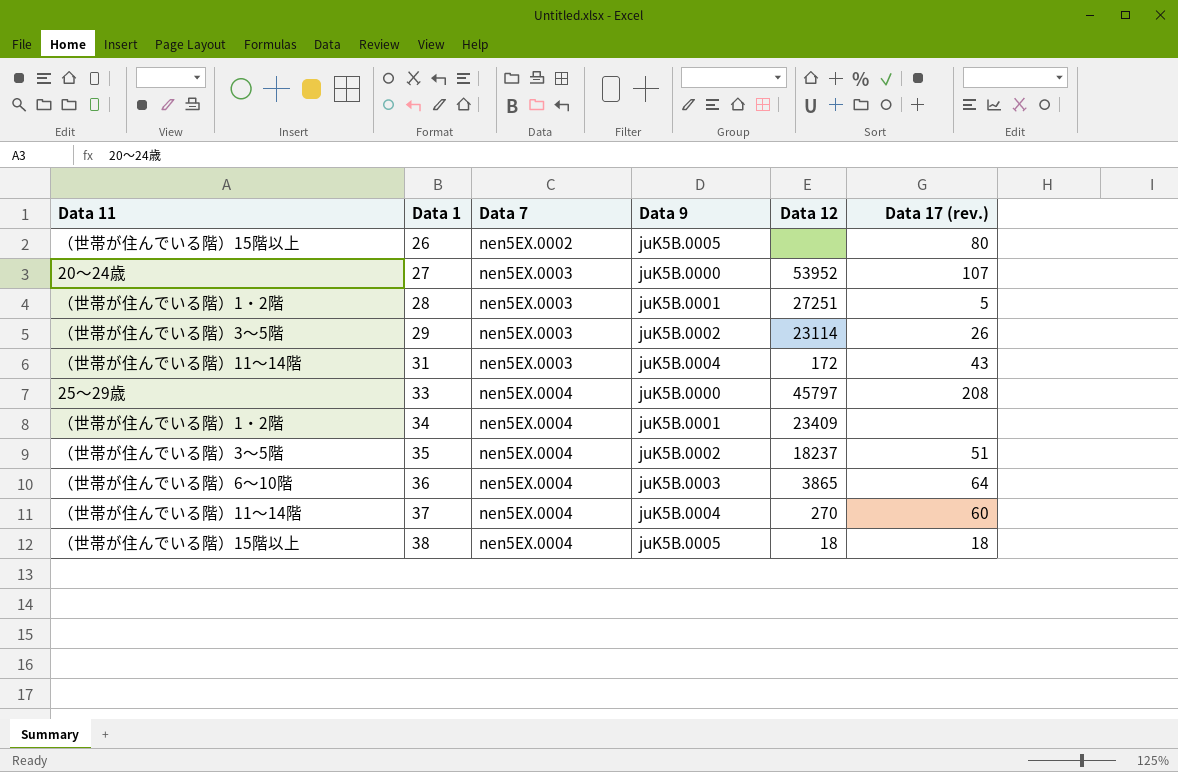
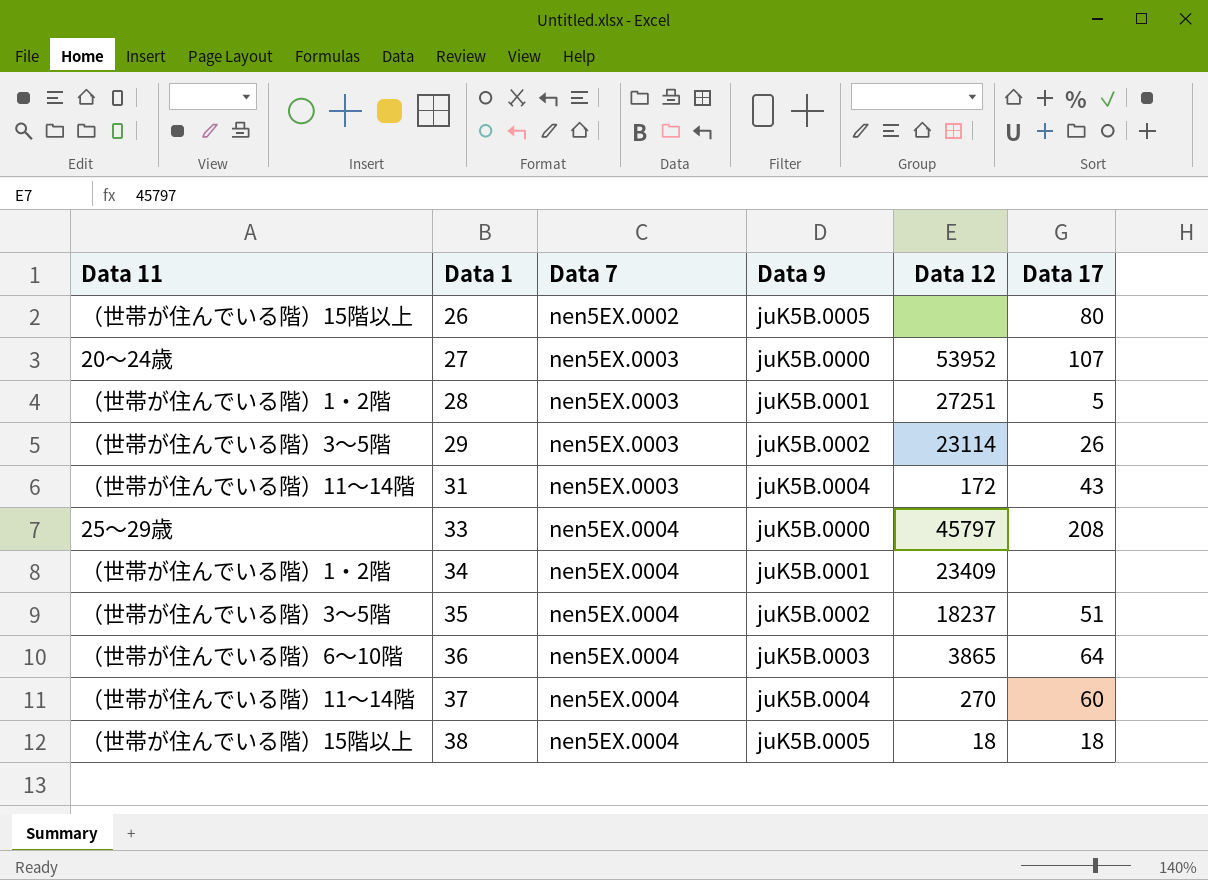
column name: Data 17 (rev.) -> Data 17

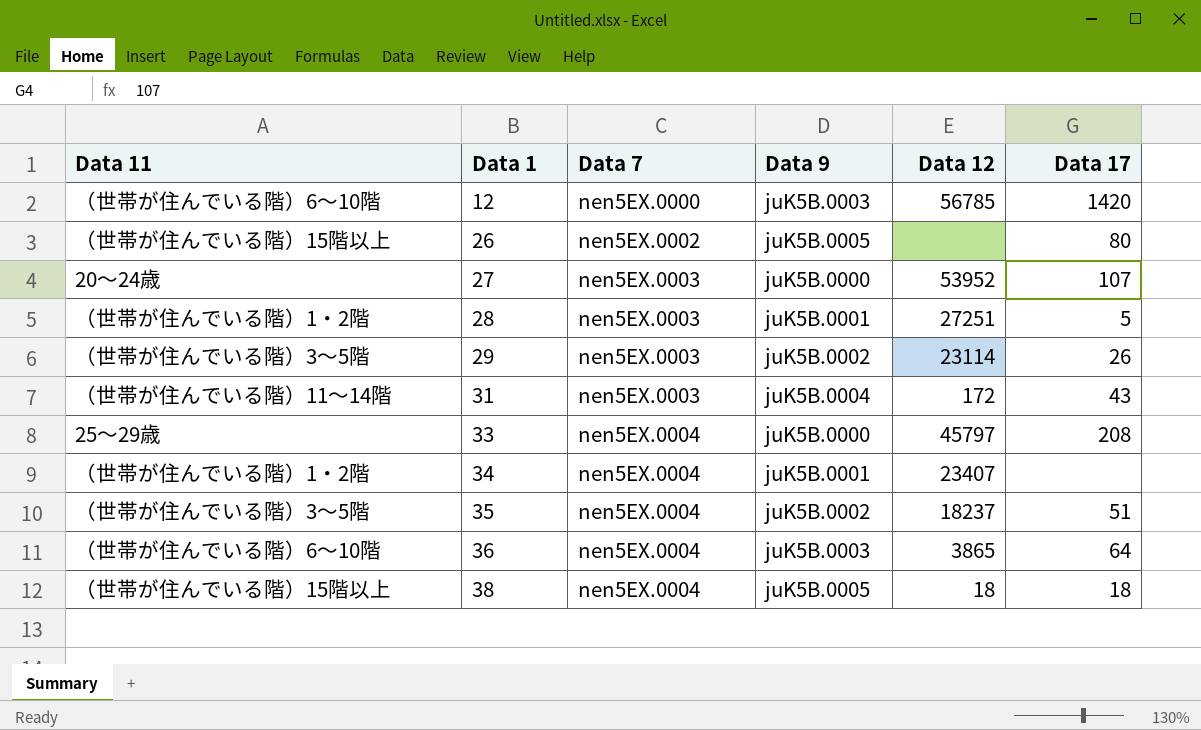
row 37: （世帯が住んでいる階）11～14階 | nen5EX.0004 | juK5B.0004 | 270 | 60 -> none
row 12: none -> （世帯が住んでいる階）6～10階 | nen5EX.0000 | juK5B.0003 | 56785 | 1420
34 | Data 12: 23409 -> 23407

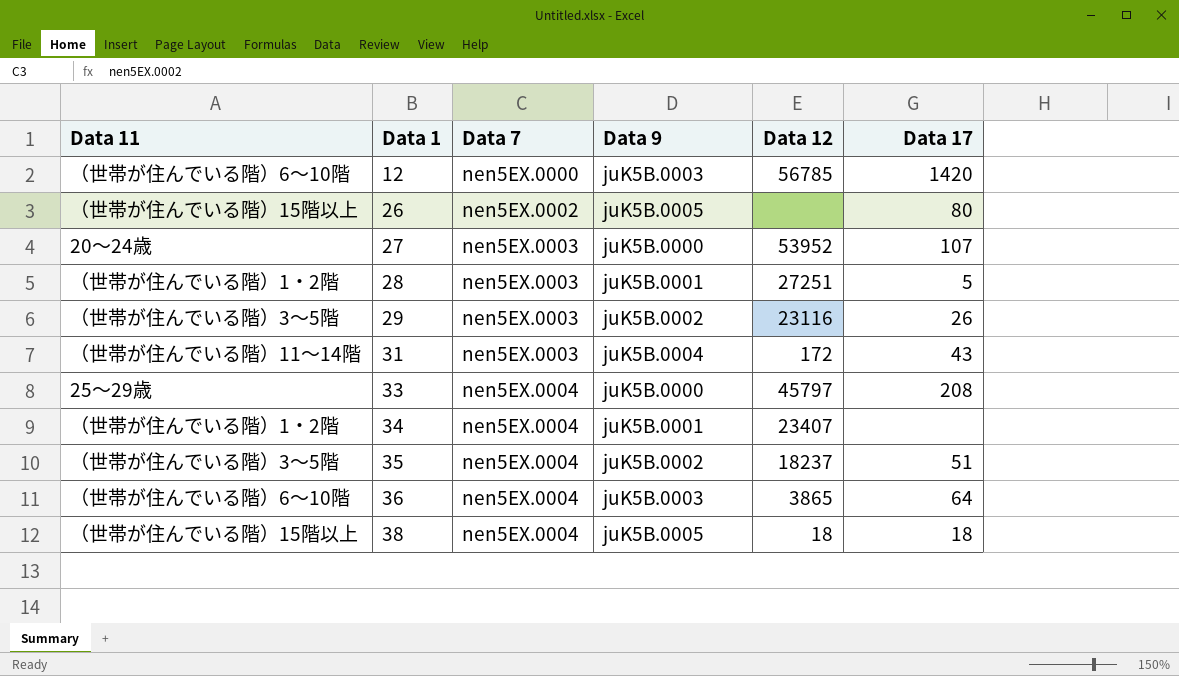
29 | Data 12: 23114 -> 23116

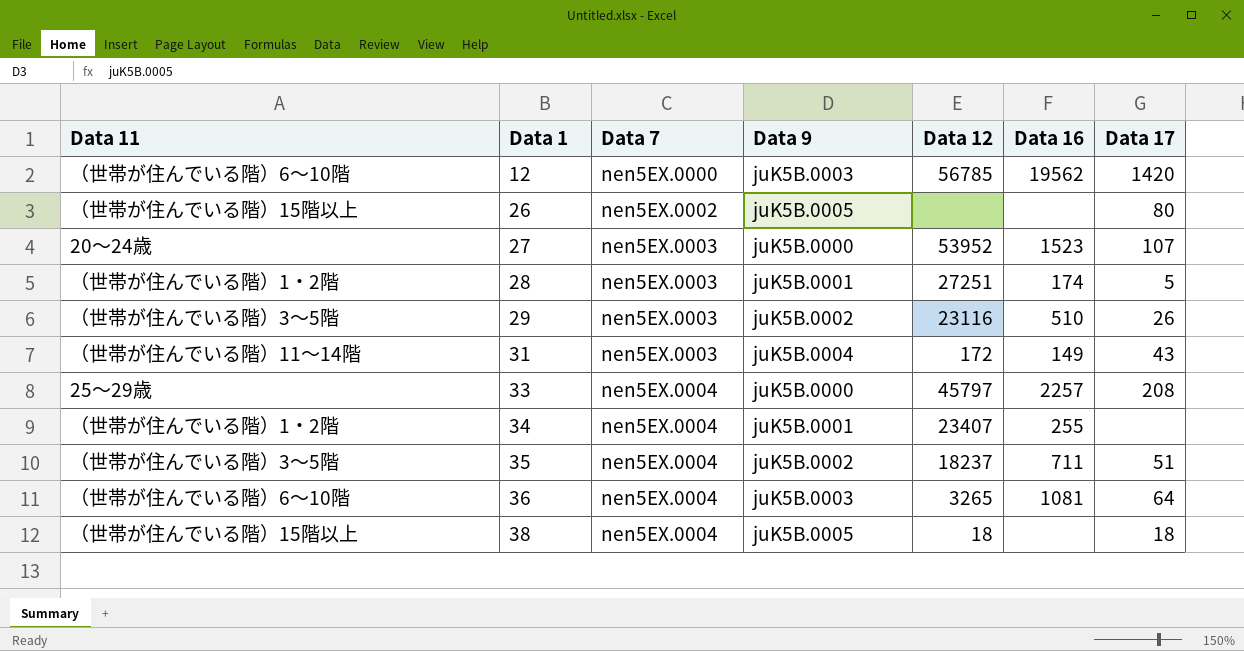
column Data 16 | position: none -> 6
36 | Data 12: 3865 -> 3265

